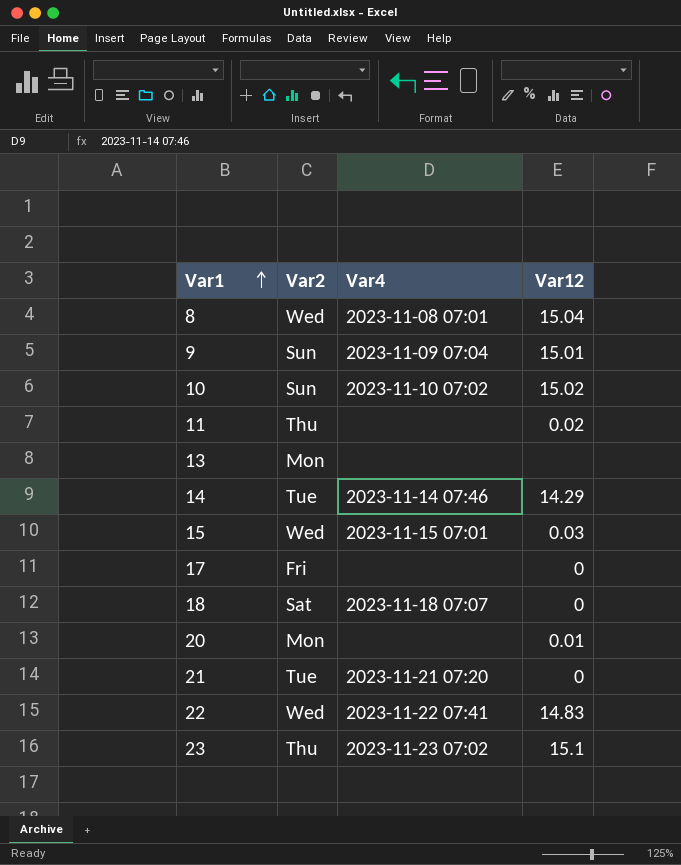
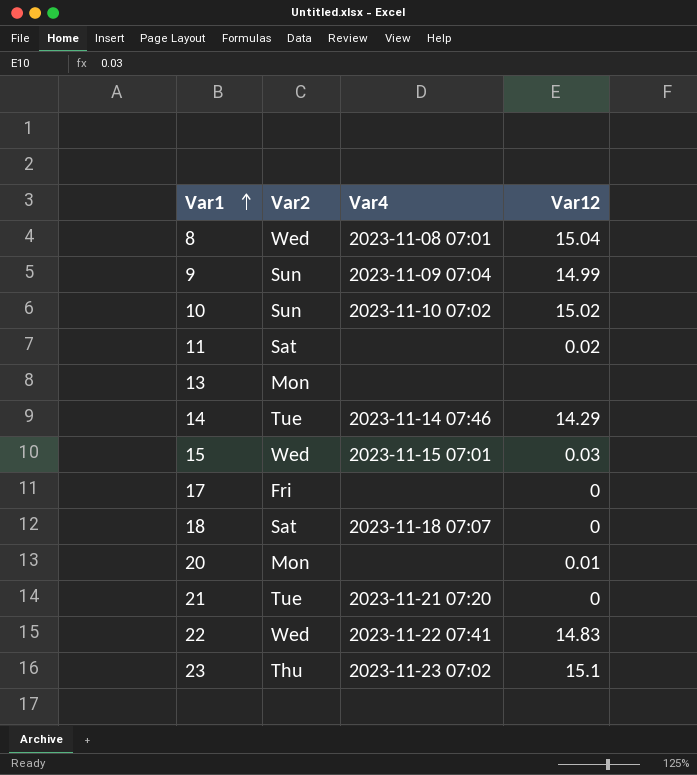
9 | Var12: 15.01 -> 14.99
11 | Var2: Thu -> Sat

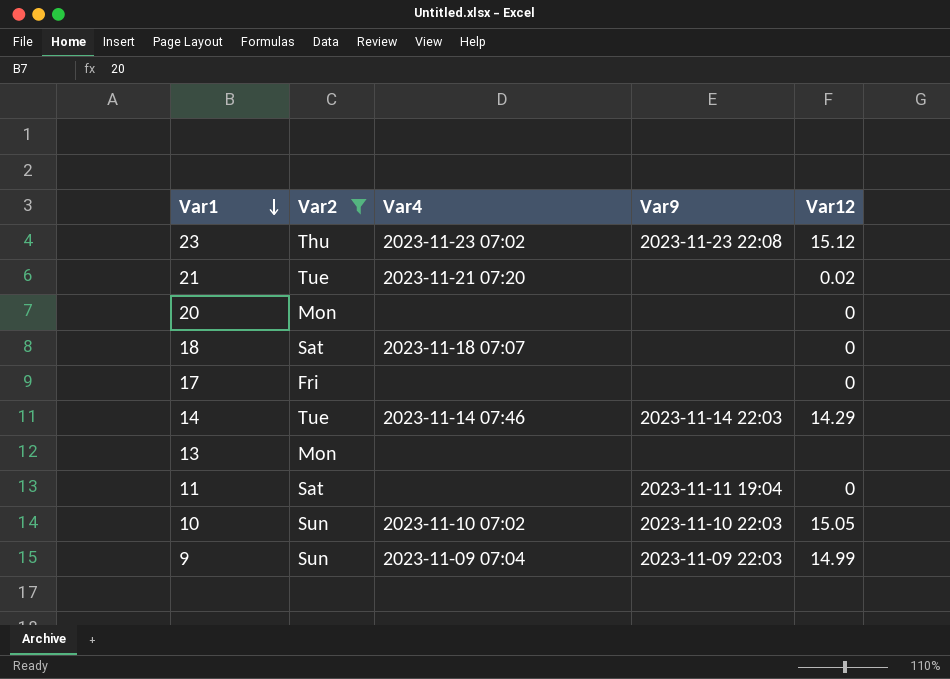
filter: none -> Var2 != Wed
row order: Var1 ascending -> Var1 descending
column Var9 | position: none -> 4
23 | Var12: 15.1 -> 15.12
21 | Var12: 0 -> 0.02
20 | Var12: 0.01 -> 0
11 | Var12: 0.02 -> 0
10 | Var12: 15.02 -> 15.05

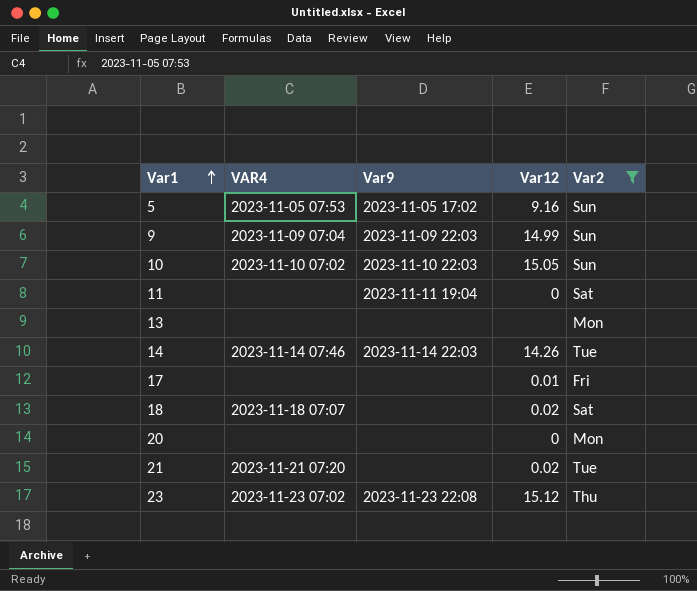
row order: Var1 descending -> Var1 ascending
column name: Var4 -> VAR4
column Var2 | position: 2 -> 5
row 5: none -> 2023-11-05 07:53 | 2023-11-05 17:02 | 9.16 | Sun
14 | Var12: 14.29 -> 14.26
17 | Var12: 0 -> 0.01
18 | Var12: 0 -> 0.02

